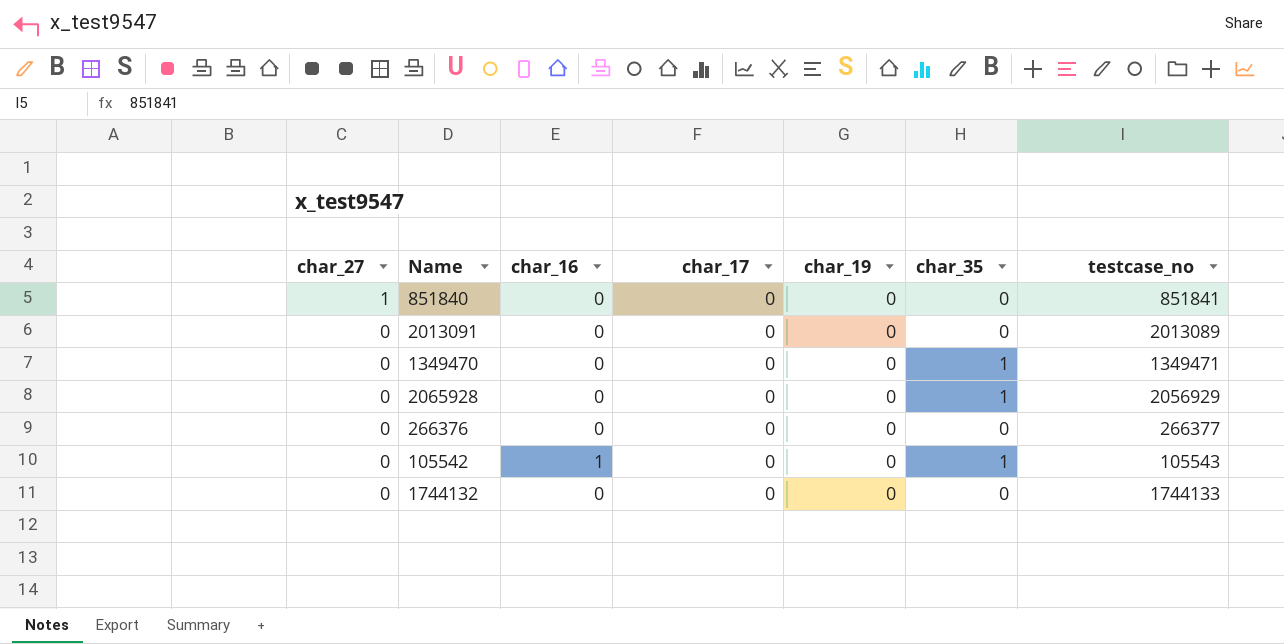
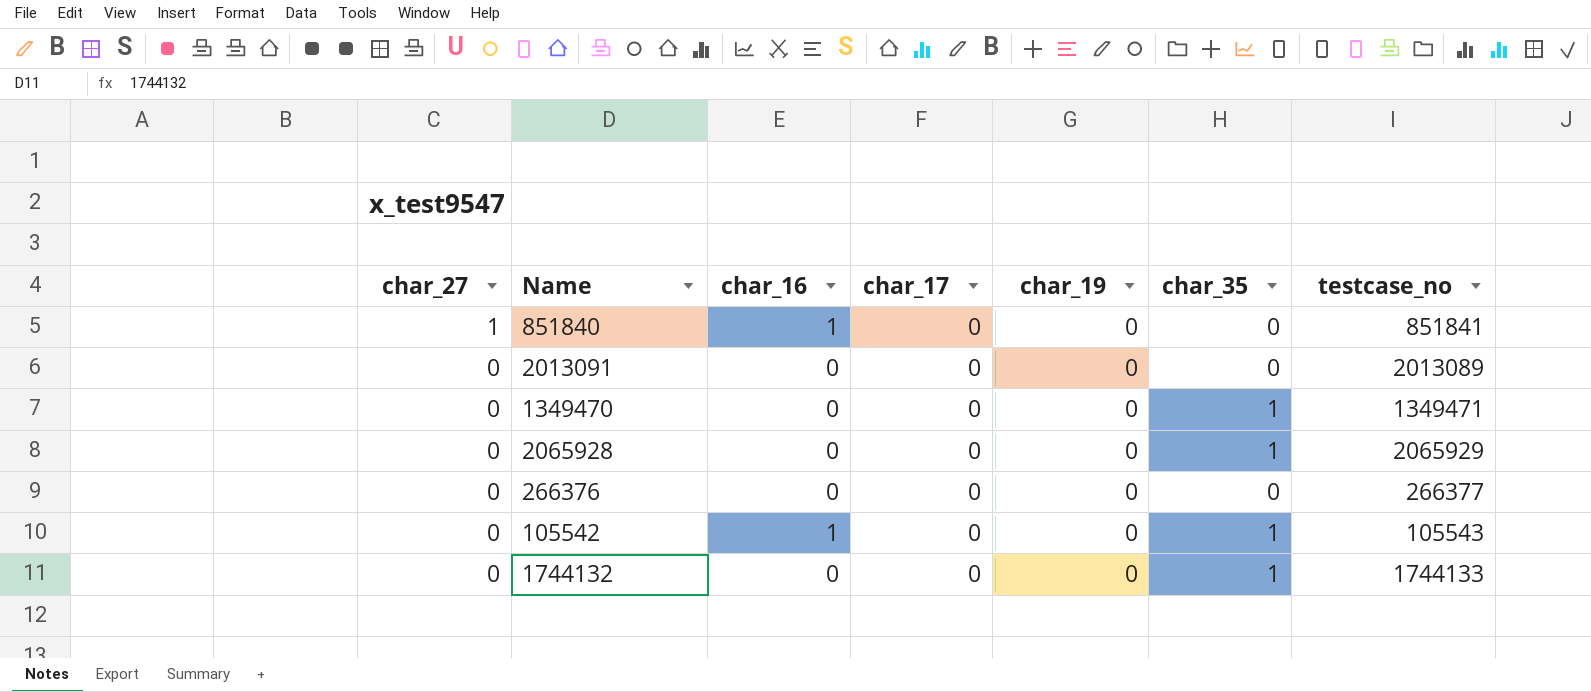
851840 | char_16: 0 -> 1
2065928 | testcase_no: 2056929 -> 2065929
1744132 | char_35: 0 -> 1

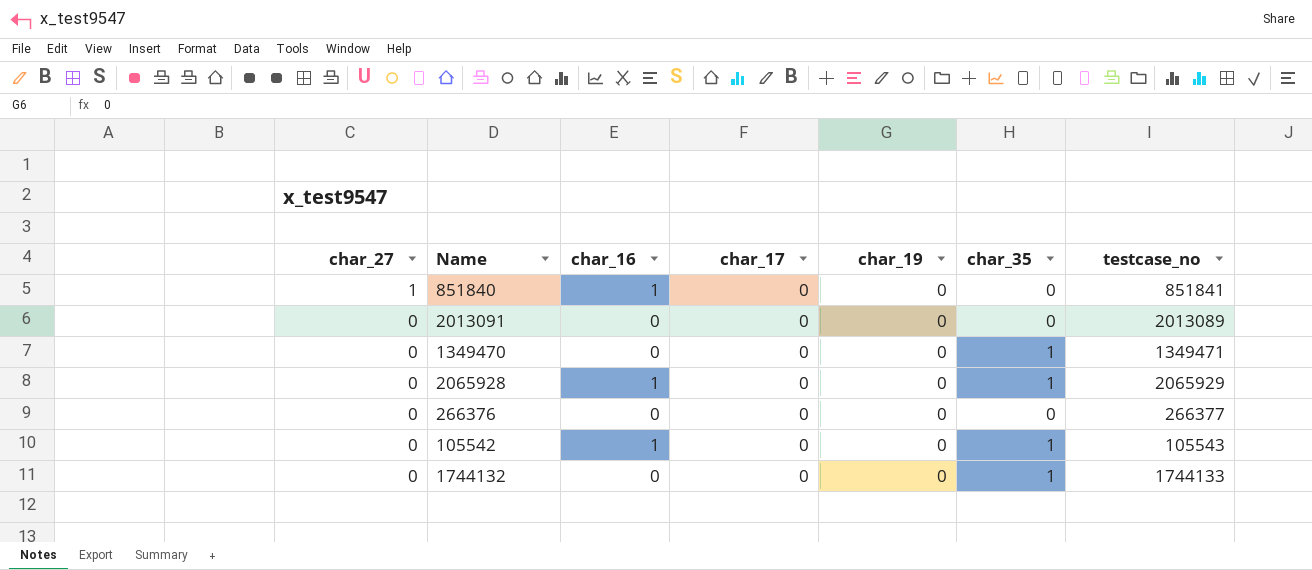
2065928 | char_16: 0 -> 1

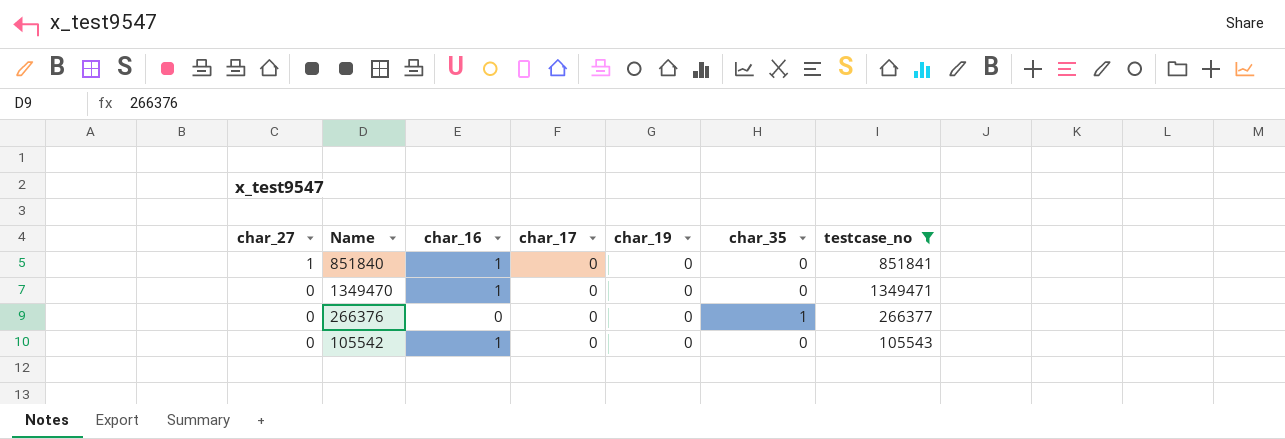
filter: none -> testcase_no <= 1349471
1349470 | char_16: 0 -> 1
1349470 | char_35: 1 -> 0
266376 | char_35: 0 -> 1
105542 | char_35: 1 -> 0

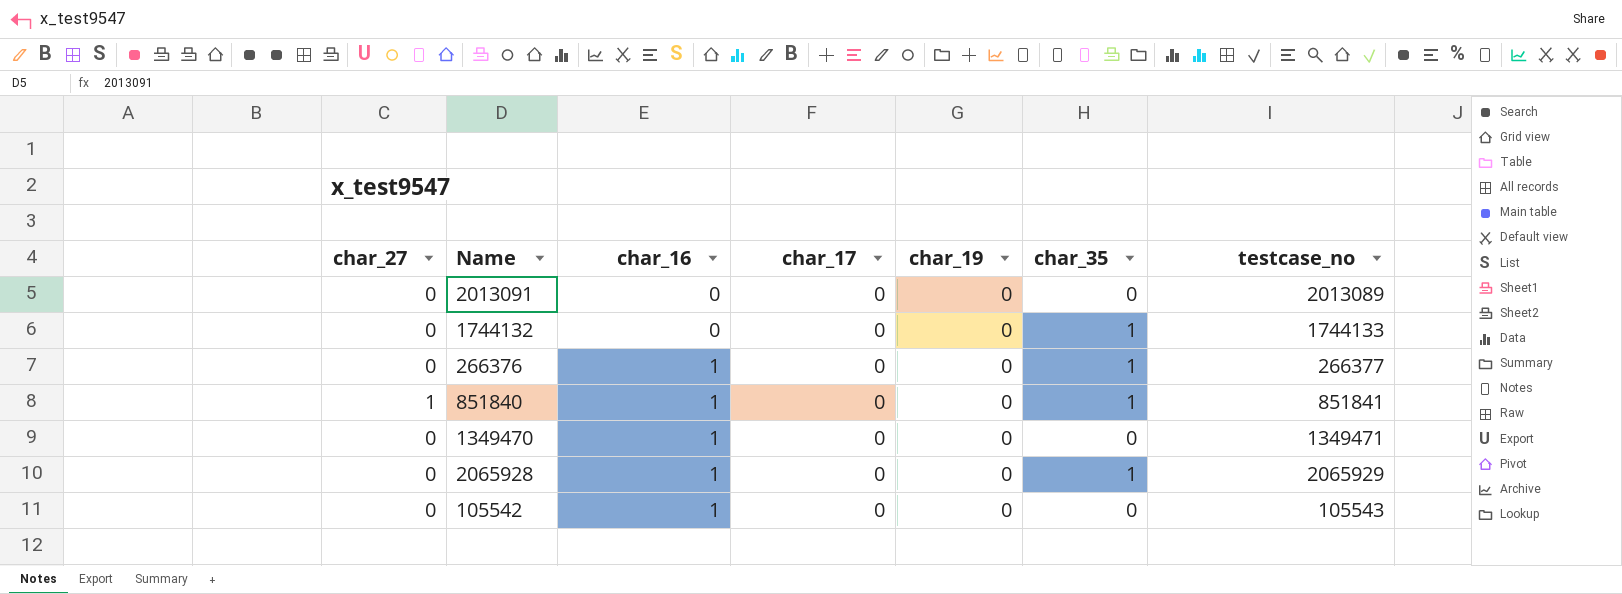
filter: testcase_no <= 1349471 -> none
row order: char_27 descending -> char_16 ascending
266376 | char_16: 0 -> 1
851840 | char_35: 0 -> 1

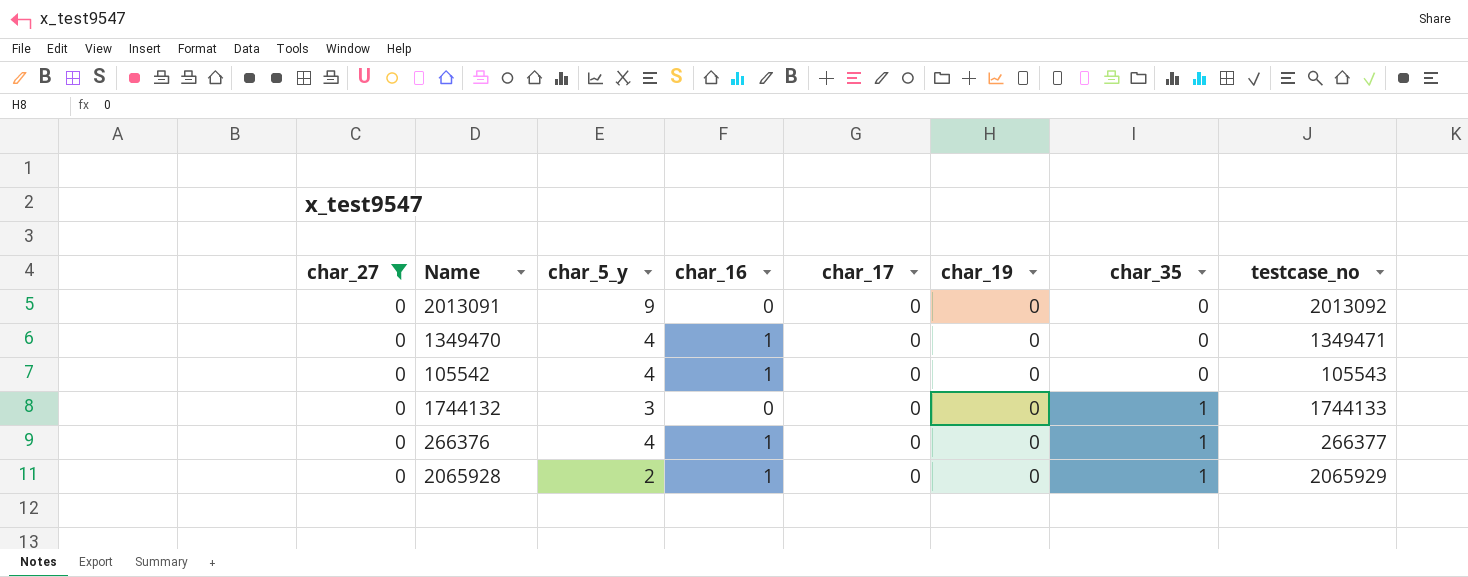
filter: none -> char_27 = 0
row order: char_16 ascending -> char_35 ascending
column char_5_y | position: none -> 3
2013091 | testcase_no: 2013089 -> 2013092

